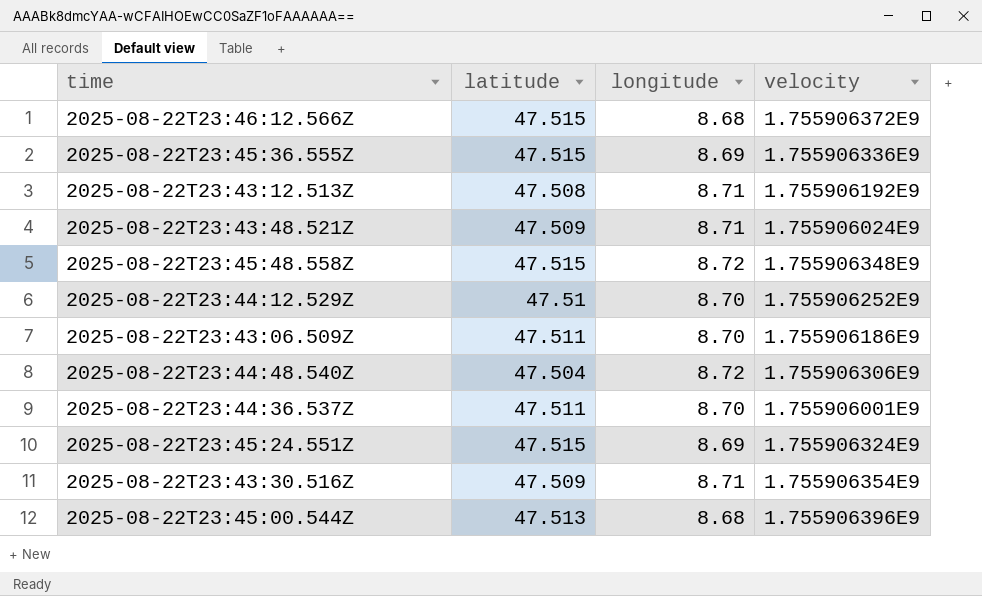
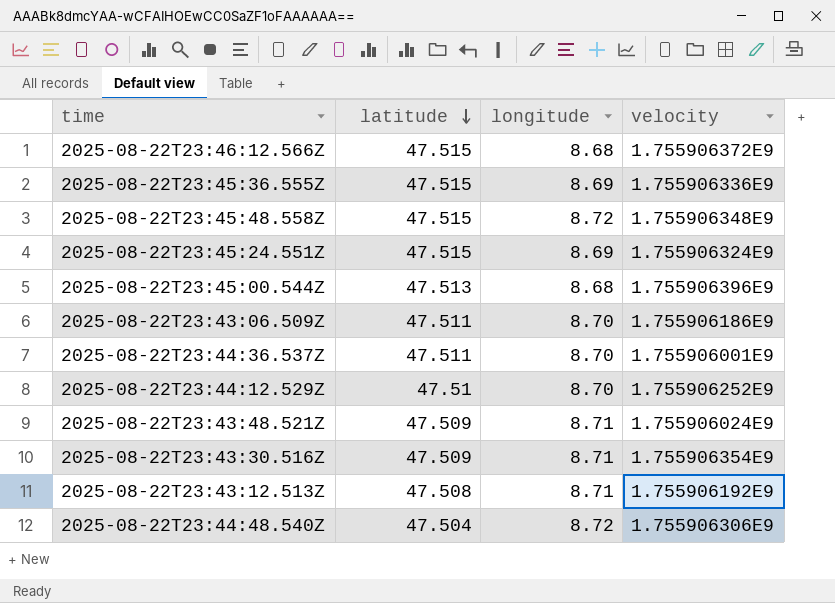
row order: none -> latitude descending

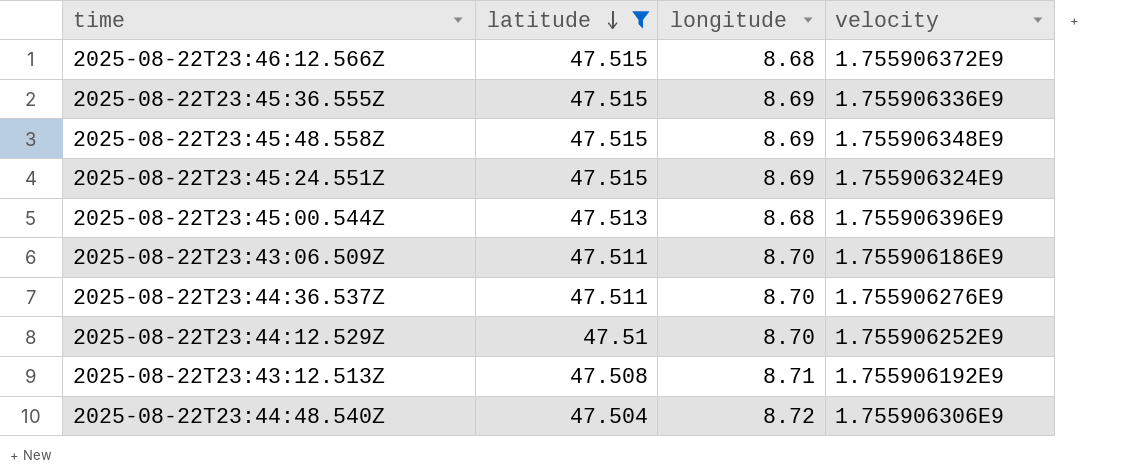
filter: none -> latitude != 47.509
2025-08-22T23:45:48.558Z | longitude: 8.72 -> 8.69
2025-08-22T23:44:36.537Z | velocity: 1.755906001E9 -> 1.755906276E9

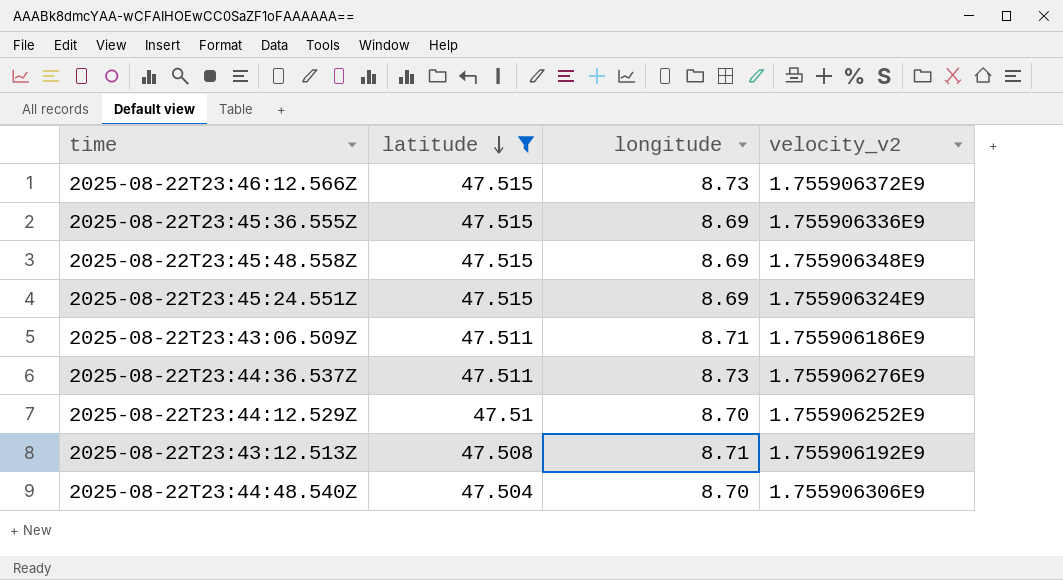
column name: velocity -> velocity_v2
row 2025-08-22T23:45:00.544Z: 47.513 | 8.68 | 1.755906396E9 -> none
2025-08-22T23:46:12.566Z | longitude: 8.68 -> 8.73
2025-08-22T23:43:06.509Z | longitude: 8.70 -> 8.71
2025-08-22T23:44:36.537Z | longitude: 8.70 -> 8.73
2025-08-22T23:44:48.540Z | longitude: 8.72 -> 8.70

